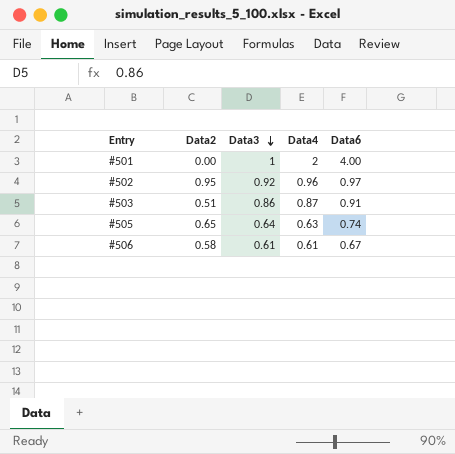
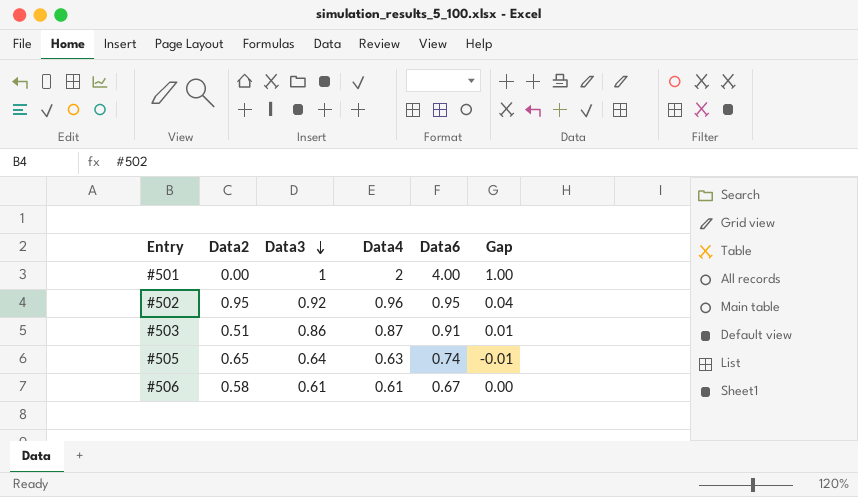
column Gap | formula: none -> [Data4] - [Data3]
#502 | Data6: 0.97 -> 0.95

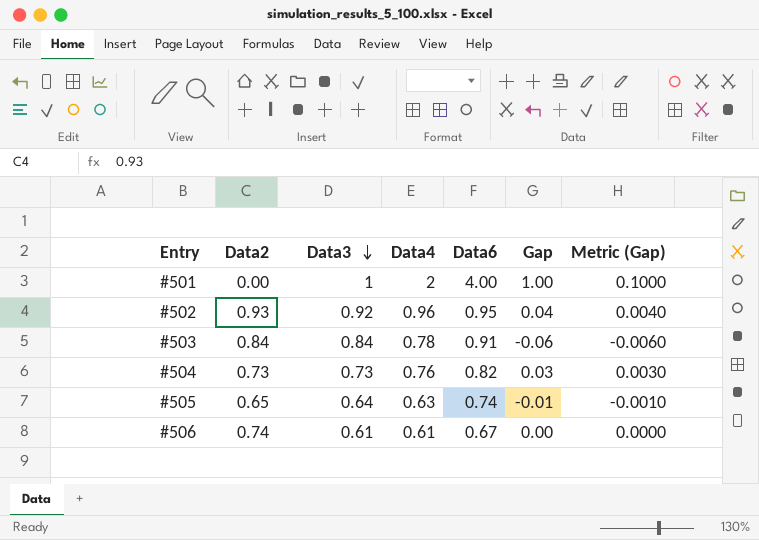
column Metric (Gap) | formula: none -> [Gap] * 0.1
#502 | Data2: 0.95 -> 0.93
#503 | Data2: 0.51 -> 0.84
#503 | Data3: 0.86 -> 0.84
#503 | Data4: 0.87 -> 0.78
#503 | Gap: 0.01 -> -0.06
row #504: none -> 0.73 | 0.73 | 0.76 | 0.82 | 0.03 | 0.0030
#506 | Data2: 0.58 -> 0.74

